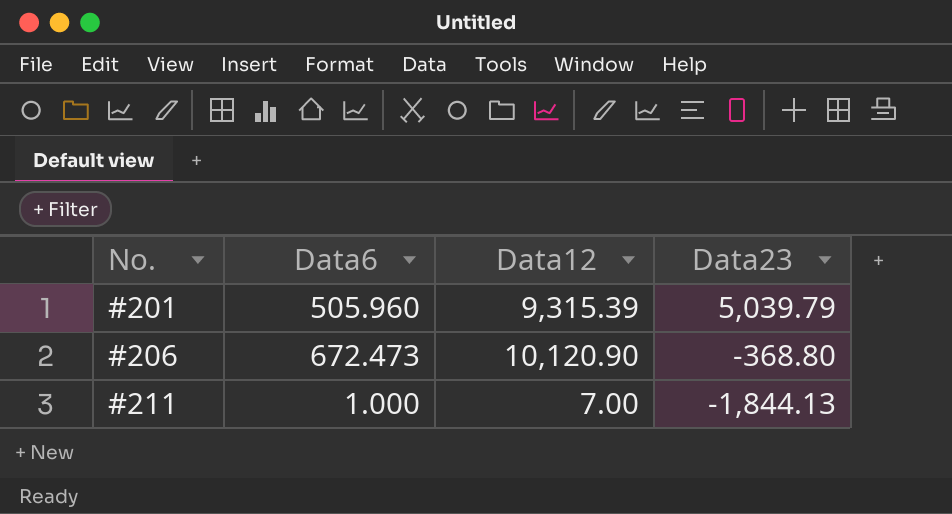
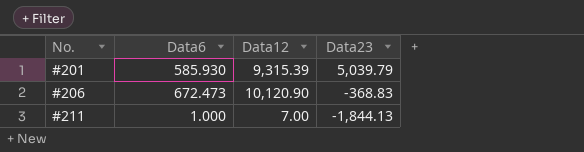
#201 | Data6: 505.960 -> 585.930
#206 | Data23: -368.80 -> -368.83

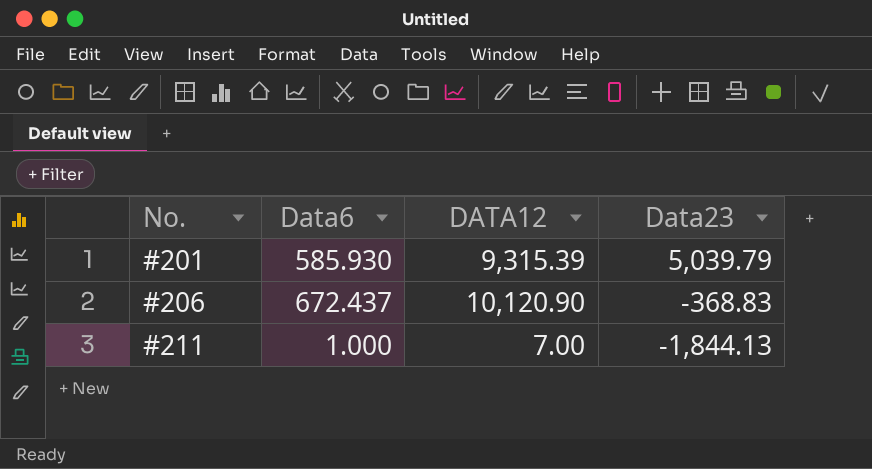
column name: Data12 -> DATA12
#206 | Data6: 672.473 -> 672.437

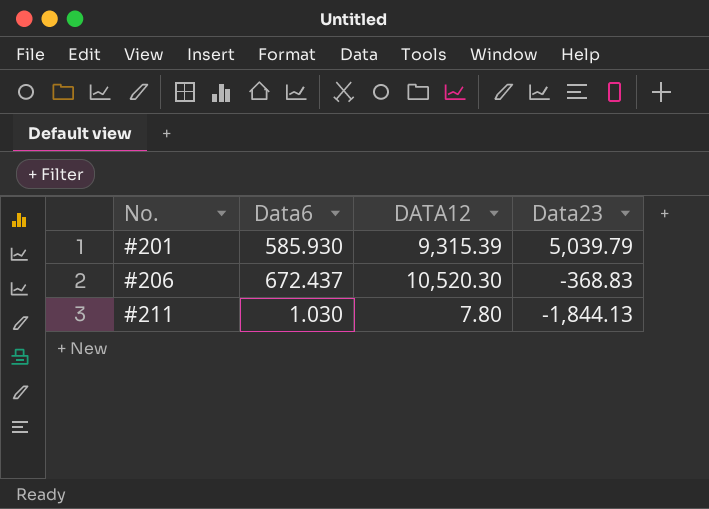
#206 | DATA12: 10,120.90 -> 10,520.30
#211 | Data6: 1.000 -> 1.030
#211 | DATA12: 7.00 -> 7.80

